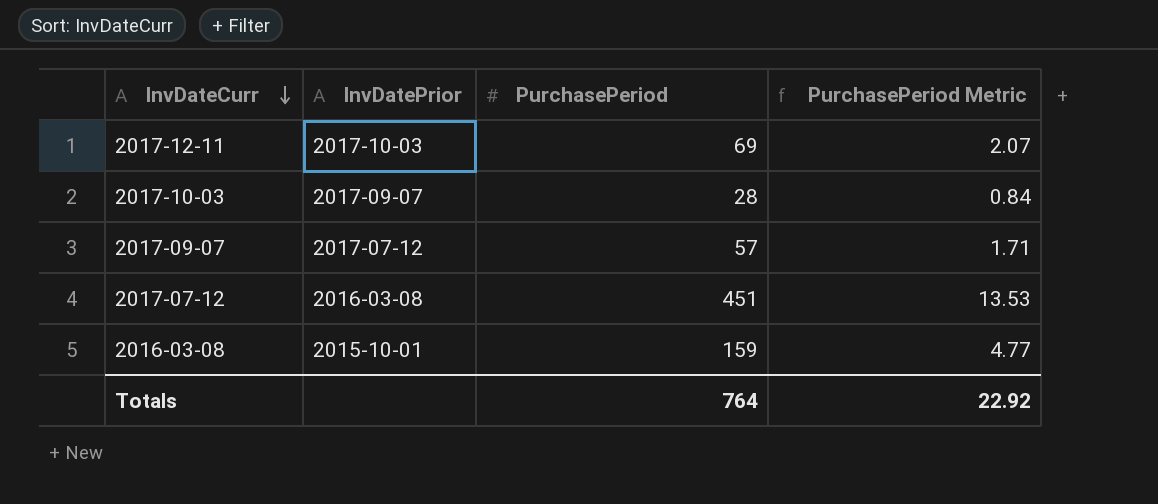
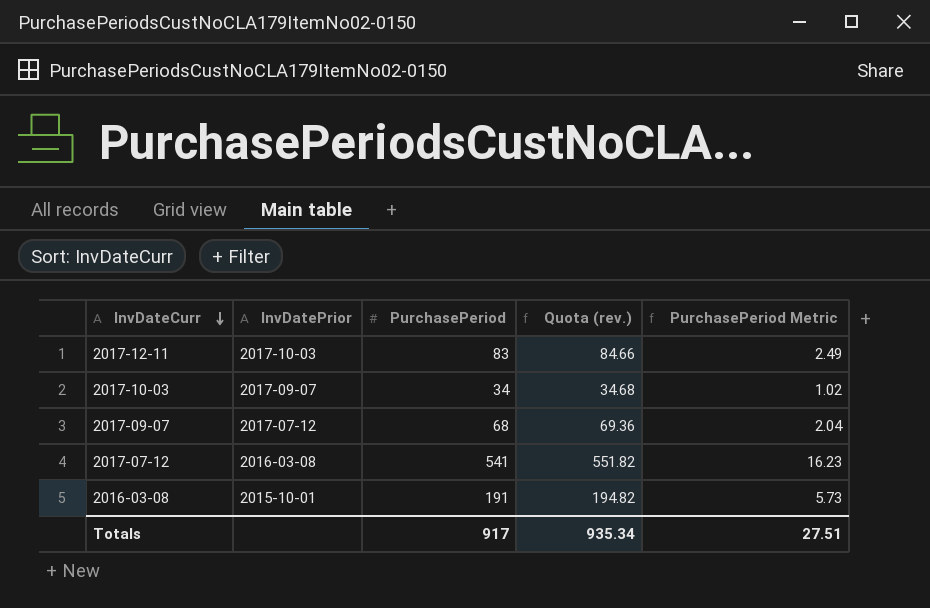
column Quota (rev.) | formula: none -> [PurchasePeriod] * 1.02
2017-12-11 | PurchasePeriod: 69 -> 83
2017-12-11 | PurchasePeriod Metric: 2.07 -> 2.49
2017-10-03 | PurchasePeriod: 28 -> 34
2017-10-03 | PurchasePeriod Metric: 0.84 -> 1.02
2017-09-07 | PurchasePeriod: 57 -> 68
2017-09-07 | PurchasePeriod Metric: 1.71 -> 2.04
2017-07-12 | PurchasePeriod: 451 -> 541
2017-07-12 | PurchasePeriod Metric: 13.53 -> 16.23
2016-03-08 | PurchasePeriod: 159 -> 191
2016-03-08 | PurchasePeriod Metric: 4.77 -> 5.73
Totals | PurchasePeriod: 764 -> 917
Totals | PurchasePeriod Metric: 22.92 -> 27.51

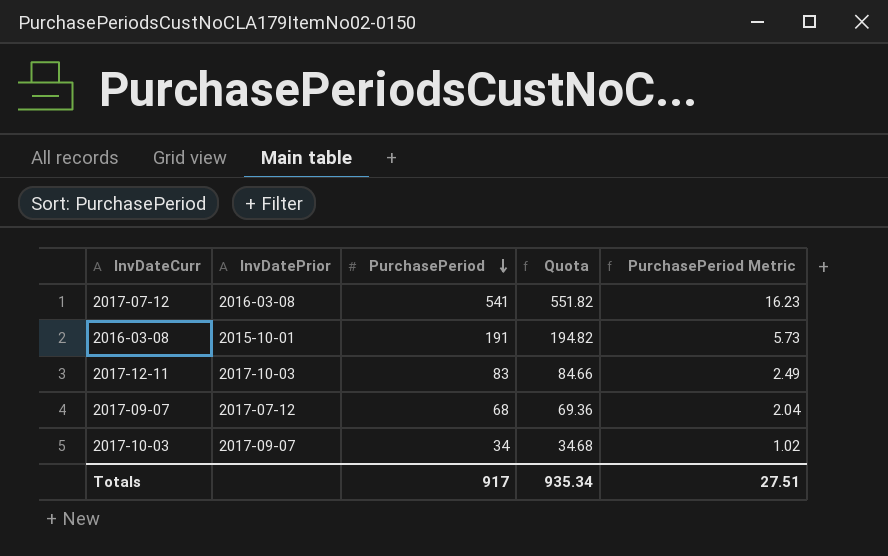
row order: InvDateCurr descending -> PurchasePeriod descending
column name: Quota (rev.) -> Quota

